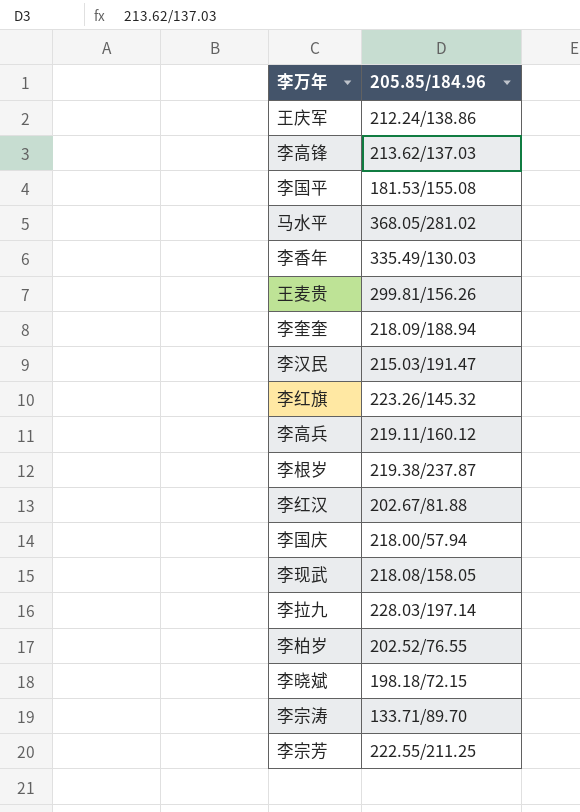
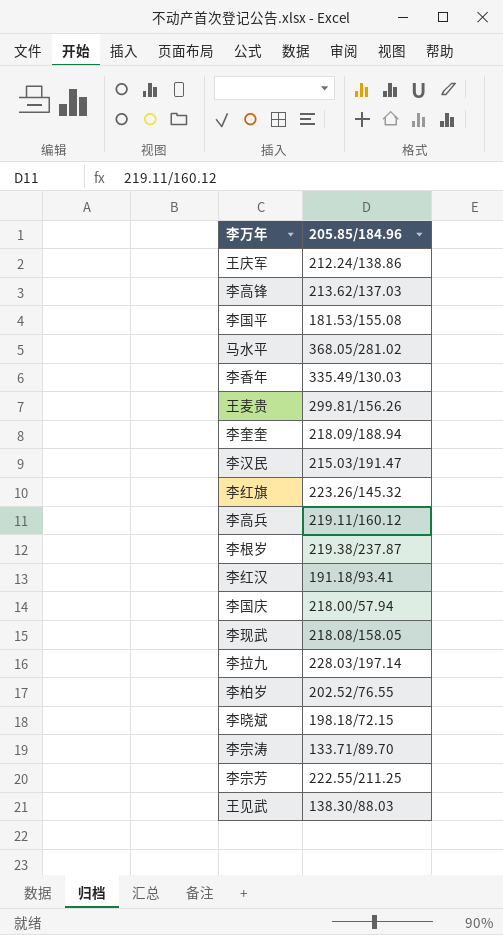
李红汉 | 205.85/184.96: 202.67/81.88 -> 191.18/93.41
row 王见武: none -> 138.30/88.03

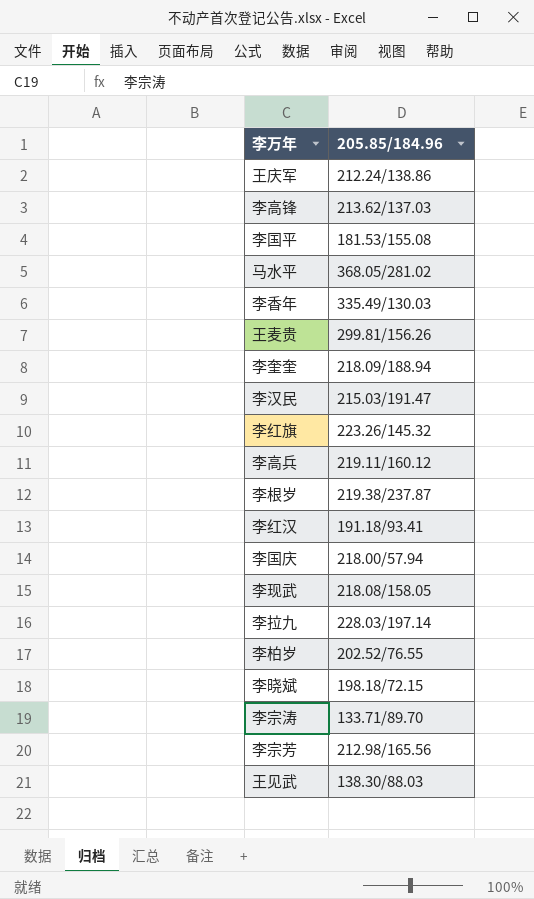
李宗芳 | 205.85/184.96: 222.55/211.25 -> 212.98/165.56

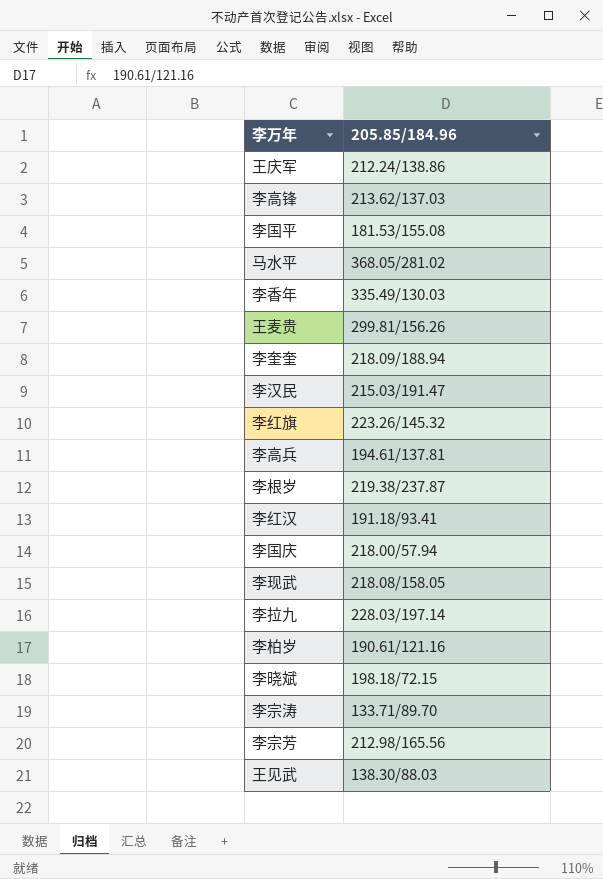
李高兵 | 205.85/184.96: 219.11/160.12 -> 194.61/137.81
李柏岁 | 205.85/184.96: 202.52/76.55 -> 190.61/121.16

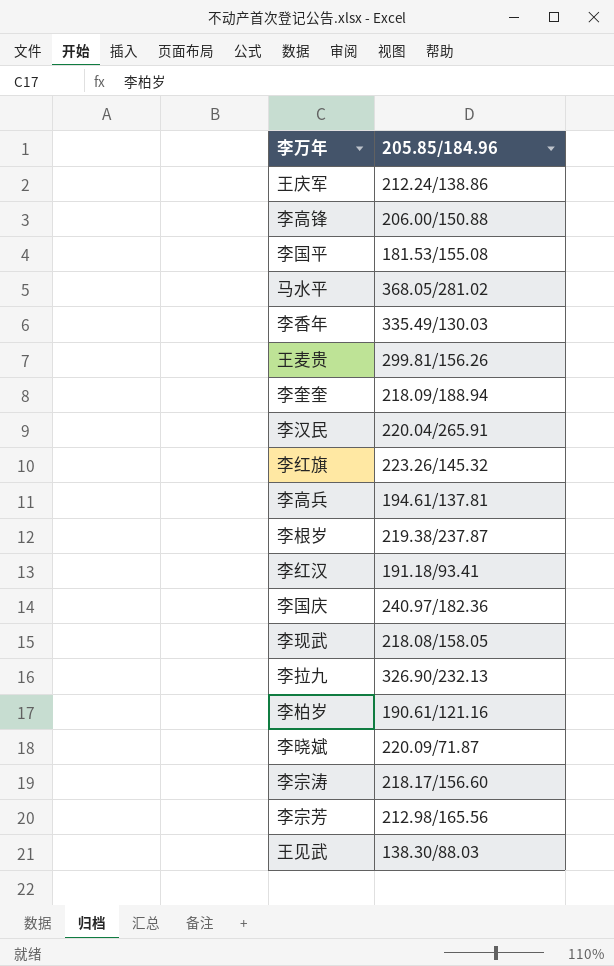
李高锋 | 205.85/184.96: 213.62/137.03 -> 206.00/150.88
李汉民 | 205.85/184.96: 215.03/191.47 -> 220.04/265.91
李国庆 | 205.85/184.96: 218.00/57.94 -> 240.97/182.36
李拉九 | 205.85/184.96: 228.03/197.14 -> 326.90/232.13
李晓斌 | 205.85/184.96: 198.18/72.15 -> 220.09/71.87
李宗涛 | 205.85/184.96: 133.71/89.70 -> 218.17/156.60

